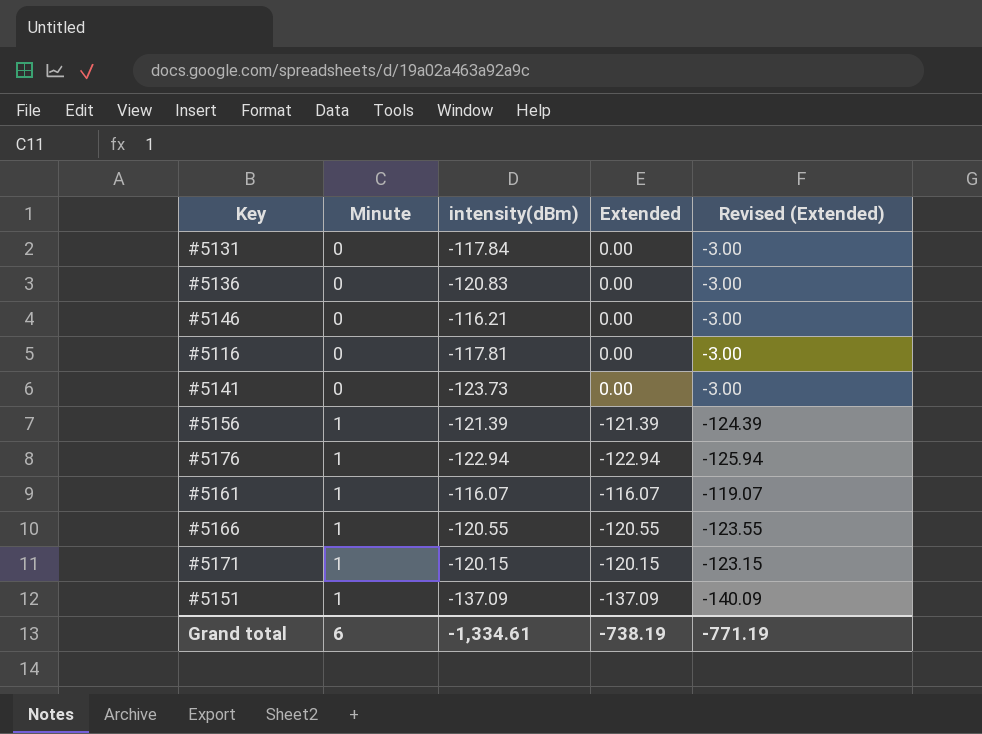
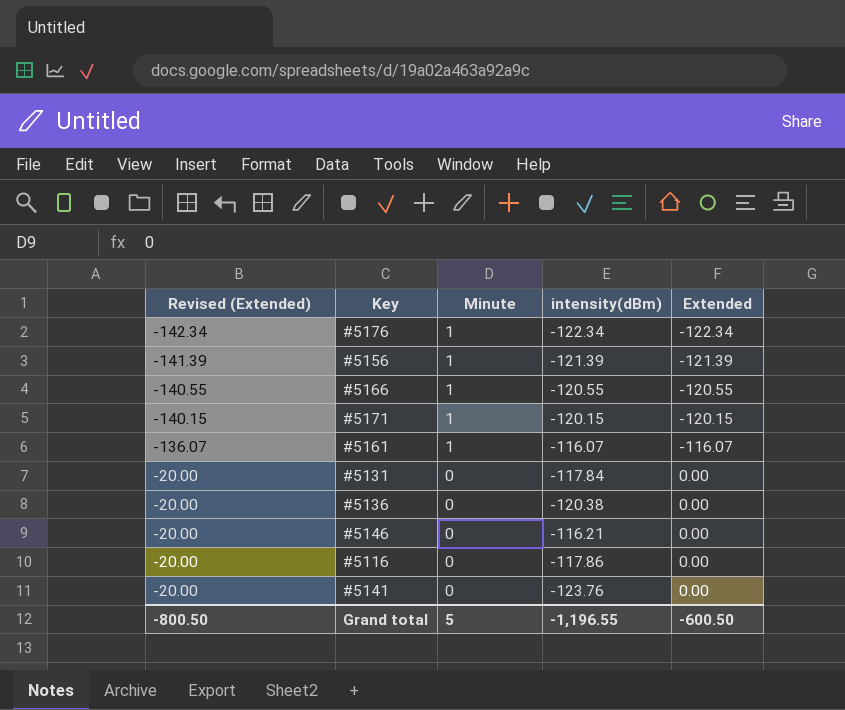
row order: Minute ascending -> Revised (Extended) ascending
column Revised (Extended) | formula: [Extended] - 3 -> [Extended] - 20
column Revised (Extended) | position: 5 -> 1
row #5151: 1 | -137.09 | -137.09 | -140.09 -> none
#5176 | intensity(dBm): -122.94 -> -122.34
#5176 | Extended: -122.94 -> -122.34
#5136 | intensity(dBm): -120.83 -> -120.38
#5116 | intensity(dBm): -117.81 -> -117.86
#5141 | intensity(dBm): -123.73 -> -123.76
Grand total | Revised (Extended): -771.19 -> -800.50
Grand total | Minute: 6 -> 5
Grand total | intensity(dBm): -1,334.61 -> -1,196.55
Grand total | Extended: -738.19 -> -600.50

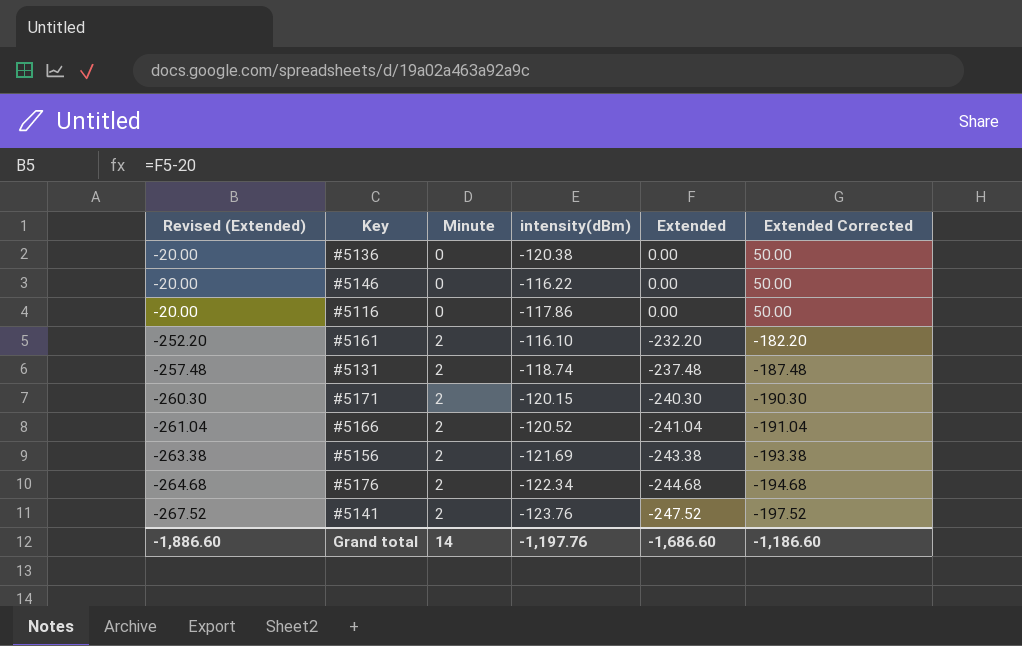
row order: Revised (Extended) ascending -> Revised (Extended) descending
column Extended Corrected | formula: none -> [Extended] + 50
#5146 | intensity(dBm): -116.21 -> -116.22
#5161 | Revised (Extended): -136.07 -> -252.20
#5161 | Minute: 1 -> 2
#5161 | intensity(dBm): -116.07 -> -116.10
#5161 | Extended: -116.07 -> -232.20
#5131 | Revised (Extended): -20.00 -> -257.48
#5131 | Minute: 0 -> 2
#5131 | intensity(dBm): -117.84 -> -118.74
#5131 | Extended: 0.00 -> -237.48
#5171 | Revised (Extended): -140.15 -> -260.30
#5171 | Minute: 1 -> 2
#5171 | Extended: -120.15 -> -240.30
#5166 | Revised (Extended): -140.55 -> -261.04
#5166 | Minute: 1 -> 2
#5166 | intensity(dBm): -120.55 -> -120.52
#5166 | Extended: -120.55 -> -241.04
#5156 | Revised (Extended): -141.39 -> -263.38
#5156 | Minute: 1 -> 2
#5156 | intensity(dBm): -121.39 -> -121.69
#5156 | Extended: -121.39 -> -243.38
#5176 | Revised (Extended): -142.34 -> -264.68
#5176 | Minute: 1 -> 2
#5176 | Extended: -122.34 -> -244.68
#5141 | Revised (Extended): -20.00 -> -267.52
#5141 | Minute: 0 -> 2
#5141 | Extended: 0.00 -> -247.52
Grand total | Revised (Extended): -800.50 -> -1,886.60
Grand total | Minute: 5 -> 14
Grand total | intensity(dBm): -1,196.55 -> -1,197.76
Grand total | Extended: -600.50 -> -1,686.60

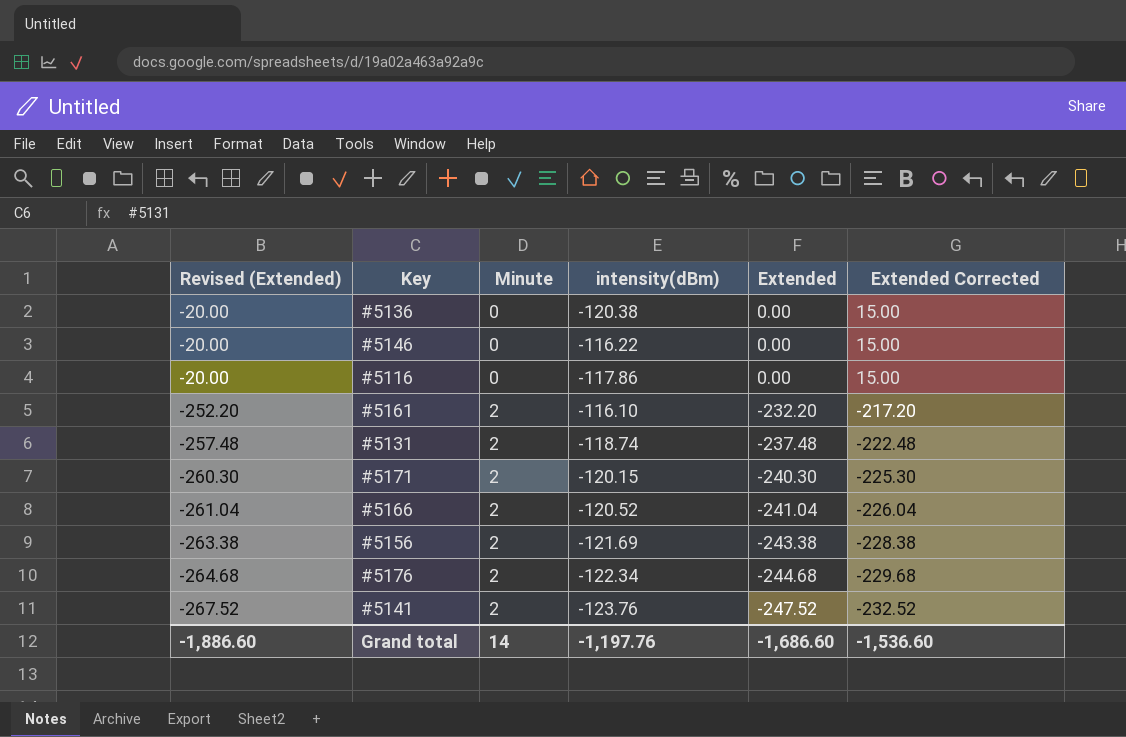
column Extended Corrected | formula: [Extended] + 50 -> [Extended] + 15
Grand total | Extended Corrected: -1,186.60 -> -1,536.60

